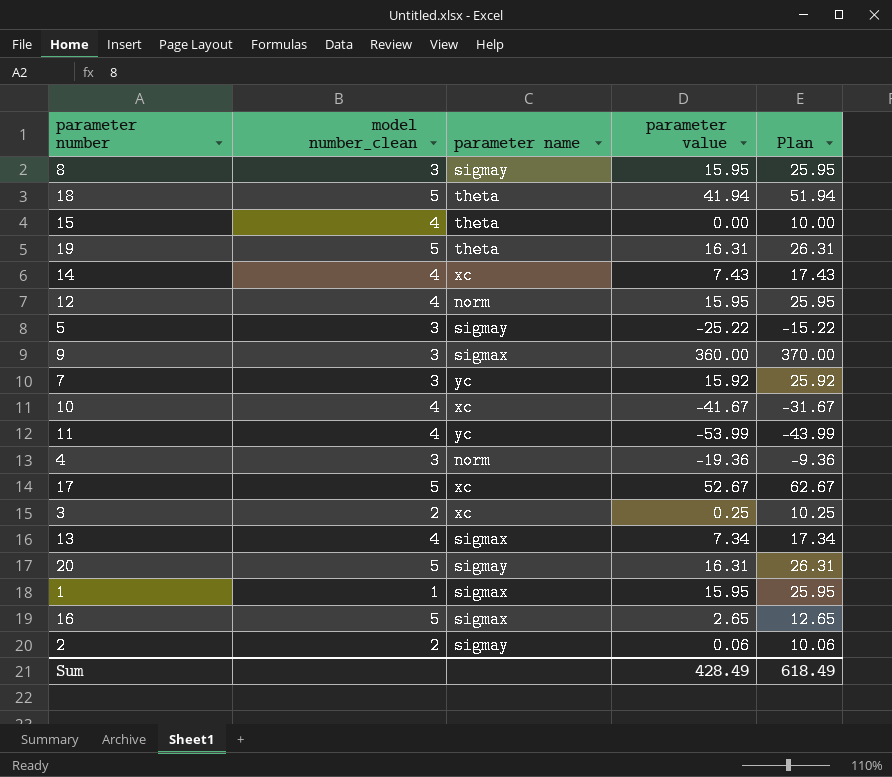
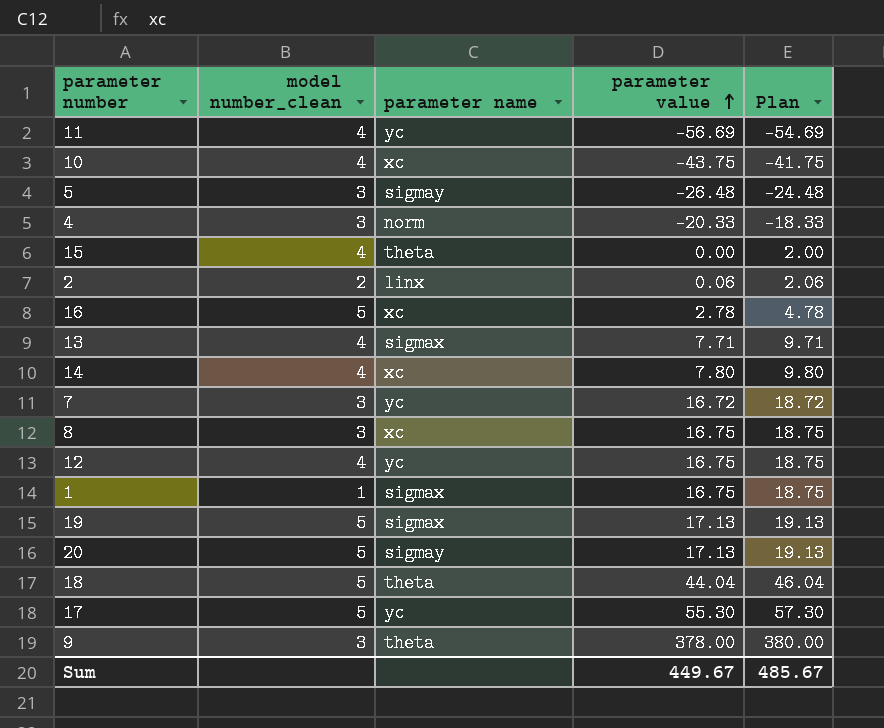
row order: none -> parameter value ascending
column Plan | formula: [parameter value] + 10 -> [parameter value] + 2
row 3: 2 | xc | 0.25 | 10.25 -> none
11 | parameter value: -53.99 -> -56.69
10 | parameter value: -41.67 -> -43.75
5 | parameter value: -25.22 -> -26.48
4 | parameter value: -19.36 -> -20.33
2 | parameter name: sigmay -> linx
16 | parameter name: sigmax -> xc
16 | parameter value: 2.65 -> 2.78
13 | parameter value: 7.34 -> 7.71
14 | parameter value: 7.43 -> 7.80
7 | parameter value: 15.92 -> 16.72
8 | parameter name: sigmay -> xc
8 | parameter value: 15.95 -> 16.75
12 | parameter name: norm -> yc
12 | parameter value: 15.95 -> 16.75
1 | parameter value: 15.95 -> 16.75
19 | parameter name: theta -> sigmax
19 | parameter value: 16.31 -> 17.13
20 | parameter value: 16.31 -> 17.13
18 | parameter value: 41.94 -> 44.04
17 | parameter name: xc -> yc
17 | parameter value: 52.67 -> 55.30
9 | parameter name: sigmax -> theta
9 | parameter value: 360.00 -> 378.00
Sum | parameter value: 428.49 -> 449.67
Sum | Plan: 618.49 -> 485.67

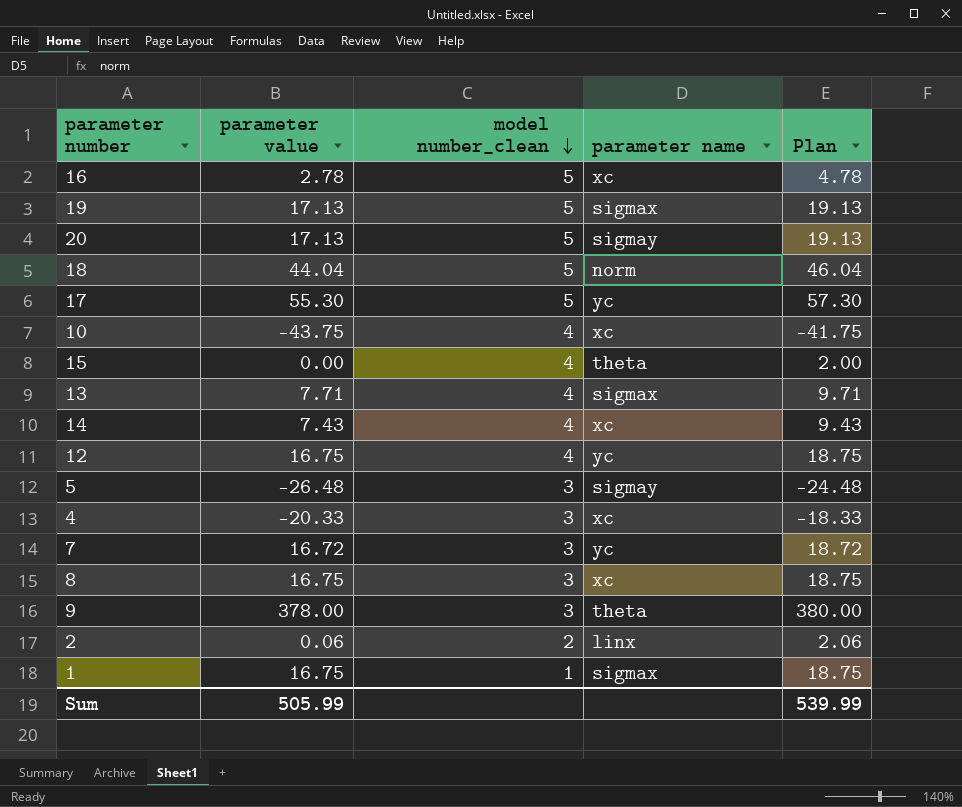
row order: parameter value ascending -> model number_clean descending
column parameter value | position: 4 -> 2
row 11: 4 | yc | -56.69 | -54.69 -> none
18 | parameter name: theta -> norm
14 | parameter value: 7.80 -> 7.43
14 | Plan: 9.80 -> 9.43
4 | parameter name: norm -> xc
Sum | parameter value: 449.67 -> 505.99
Sum | Plan: 485.67 -> 539.99

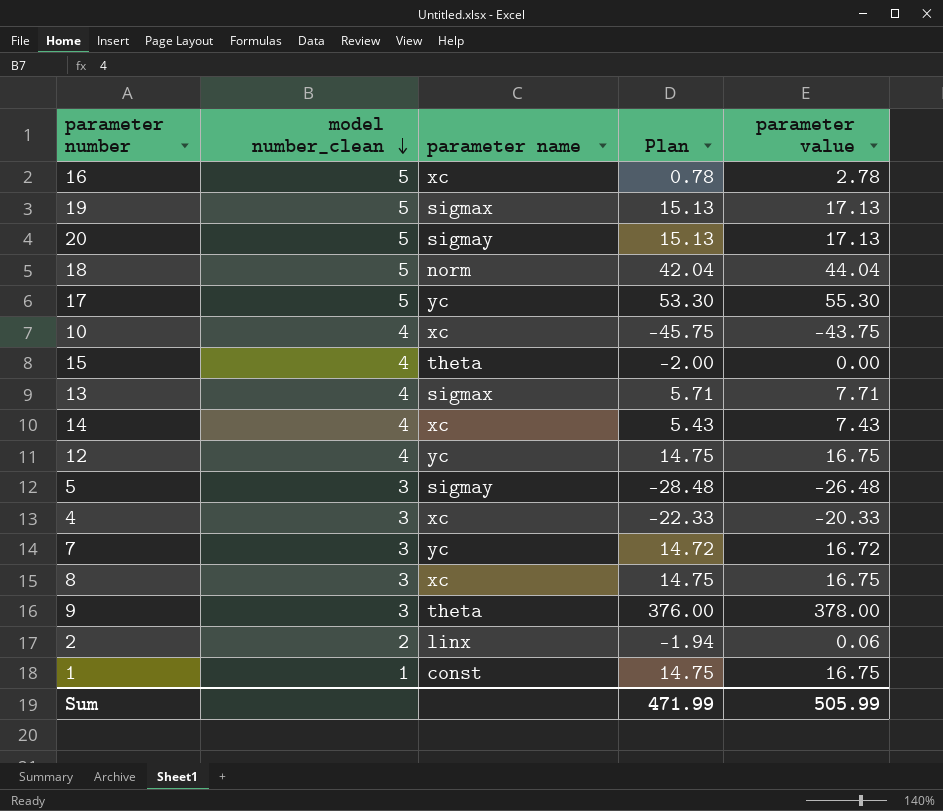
column Plan | formula: [parameter value] + 2 -> [parameter value] - 2
column parameter value | position: 2 -> 5
1 | parameter name: sigmax -> const
Sum | Plan: 539.99 -> 471.99

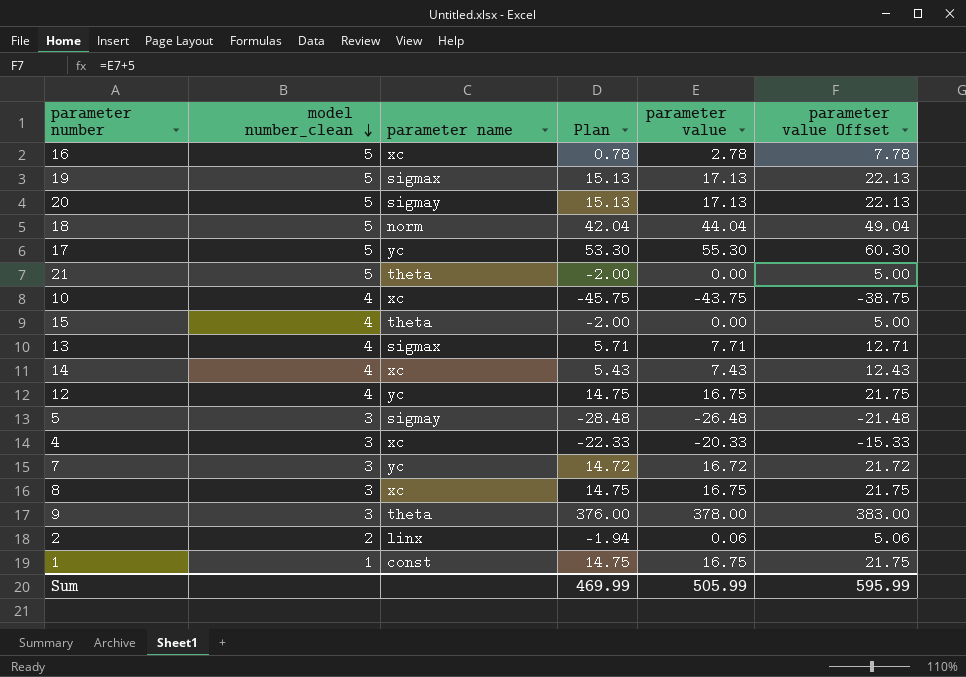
column parameter value Offset | formula: none -> [parameter value] + 5
row 21: none -> 5 | theta | -2.00 | 0.00 | 5.00
Sum | Plan: 471.99 -> 469.99

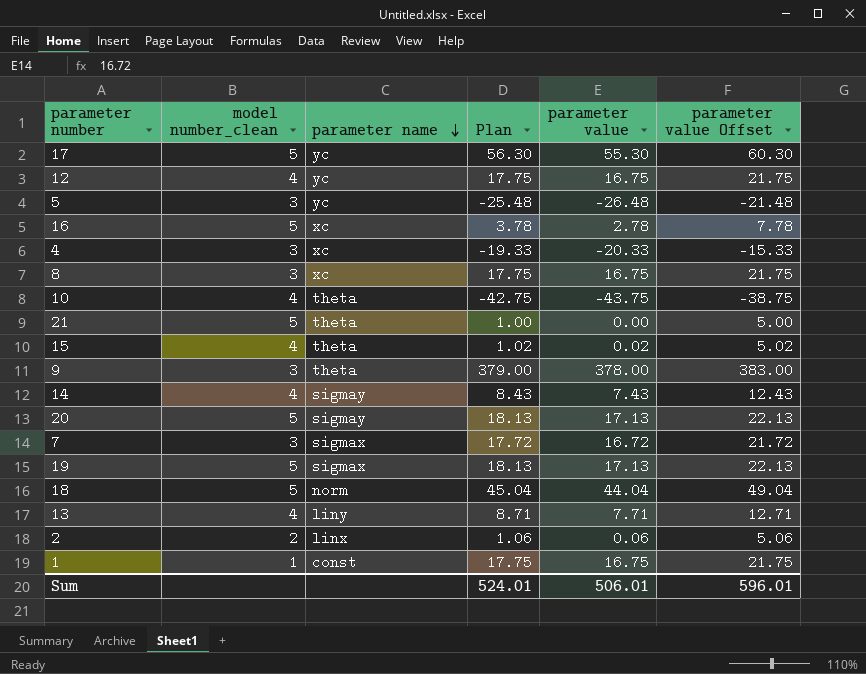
row order: model number_clean descending -> parameter name descending
column Plan | formula: [parameter value] - 2 -> [parameter value] + 1
5 | parameter name: sigmay -> yc
10 | parameter name: xc -> theta
15 | parameter value: 0.00 -> 0.02
15 | parameter value Offset: 5.00 -> 5.02
14 | parameter name: xc -> sigmay
7 | parameter name: yc -> sigmax
13 | parameter name: sigmax -> liny
Sum | Plan: 469.99 -> 524.01
Sum | parameter value: 505.99 -> 506.01
Sum | parameter value Offset: 595.99 -> 596.01

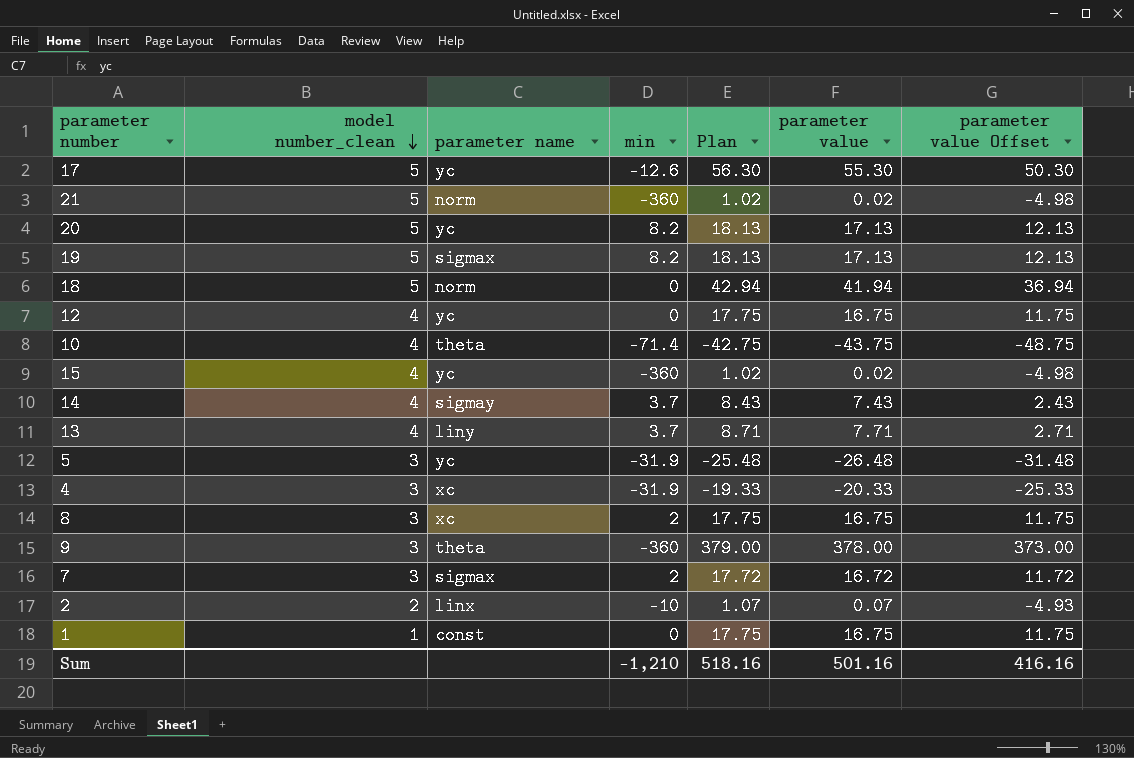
row order: parameter name descending -> model number_clean descending
column min | position: none -> 4
column parameter value Offset | formula: [parameter value] + 5 -> [parameter value] - 5
row 16: 5 | xc | 3.78 | 2.78 | 7.78 -> none
21 | parameter name: theta -> norm
21 | Plan: 1.00 -> 1.02
21 | parameter value: 0.00 -> 0.02
20 | parameter name: sigmay -> yc
18 | Plan: 45.04 -> 42.94
18 | parameter value: 44.04 -> 41.94
15 | parameter name: theta -> yc
2 | Plan: 1.06 -> 1.07
2 | parameter value: 0.06 -> 0.07
Sum | Plan: 524.01 -> 518.16
Sum | parameter value: 506.01 -> 501.16
Sum | parameter value Offset: 596.01 -> 416.16

